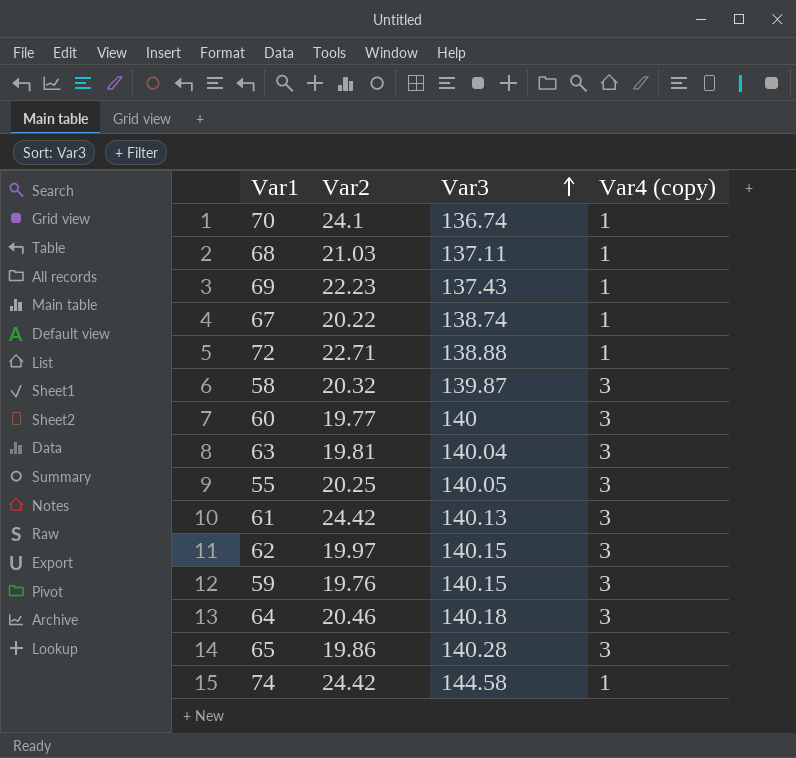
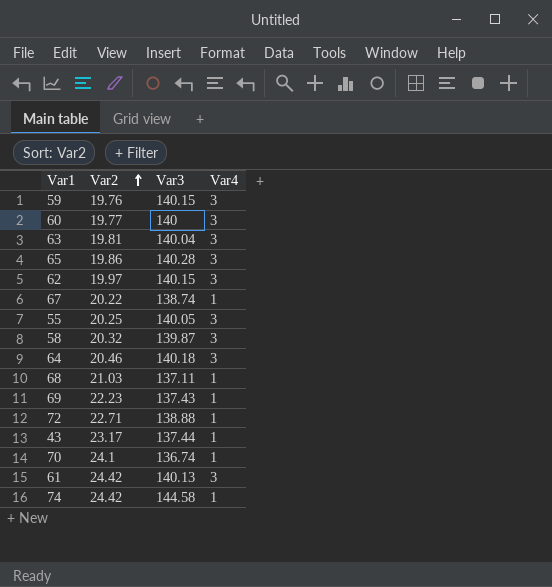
row order: Var3 ascending -> Var2 ascending
column name: Var4 (copy) -> Var4
row 43: none -> 23.17 | 137.44 | 1

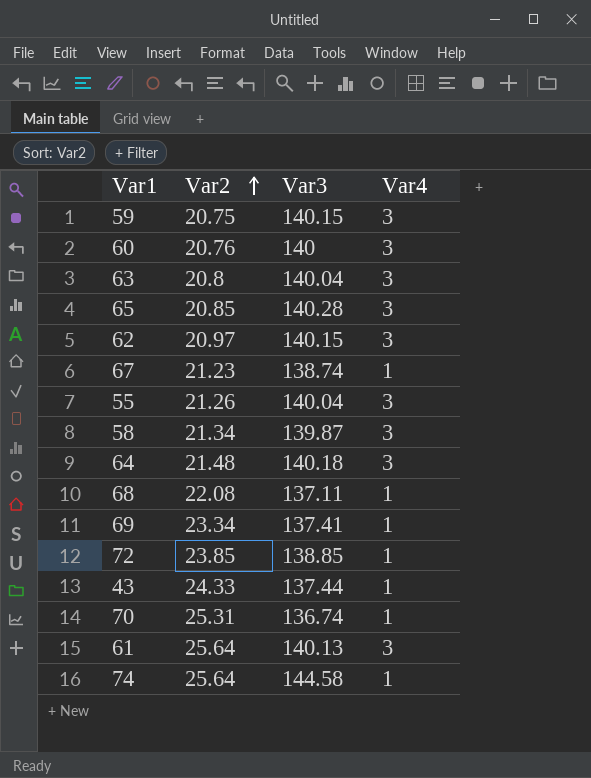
59 | Var2: 19.76 -> 20.75
60 | Var2: 19.77 -> 20.76
63 | Var2: 19.81 -> 20.8
65 | Var2: 19.86 -> 20.85
62 | Var2: 19.97 -> 20.97
67 | Var2: 20.22 -> 21.23
55 | Var2: 20.25 -> 21.26
55 | Var3: 140.05 -> 140.04
58 | Var2: 20.32 -> 21.34
64 | Var2: 20.46 -> 21.48
68 | Var2: 21.03 -> 22.08
69 | Var2: 22.23 -> 23.34
69 | Var3: 137.43 -> 137.41
72 | Var2: 22.71 -> 23.85
72 | Var3: 138.88 -> 138.85
43 | Var2: 23.17 -> 24.33
70 | Var2: 24.1 -> 25.31
61 | Var2: 24.42 -> 25.64
74 | Var2: 24.42 -> 25.64

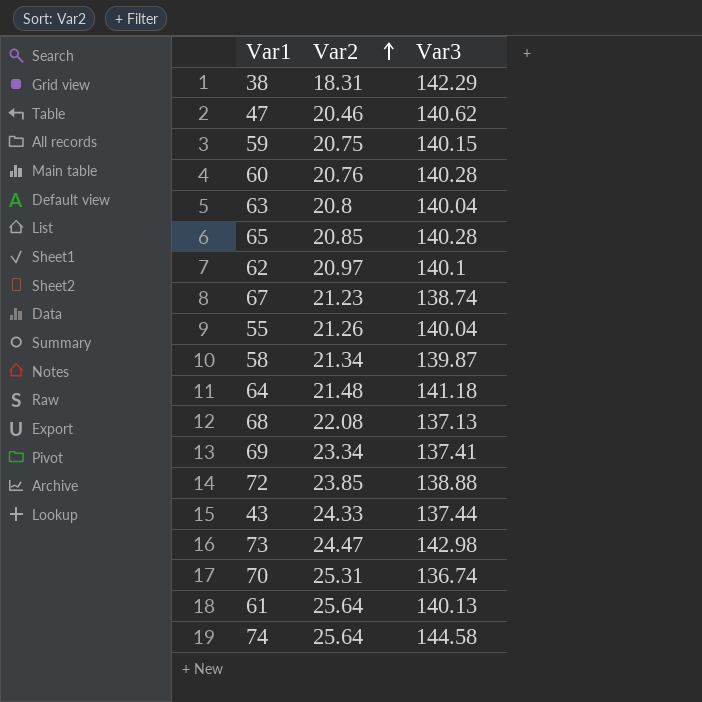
column Var4 | position: 4 -> none
row 38: none -> 18.31 | 142.29
row 47: none -> 20.46 | 140.62
60 | Var3: 140 -> 140.28
62 | Var3: 140.15 -> 140.1
64 | Var3: 140.18 -> 141.18
68 | Var3: 137.11 -> 137.13
72 | Var3: 138.85 -> 138.88
row 73: none -> 24.47 | 142.98

